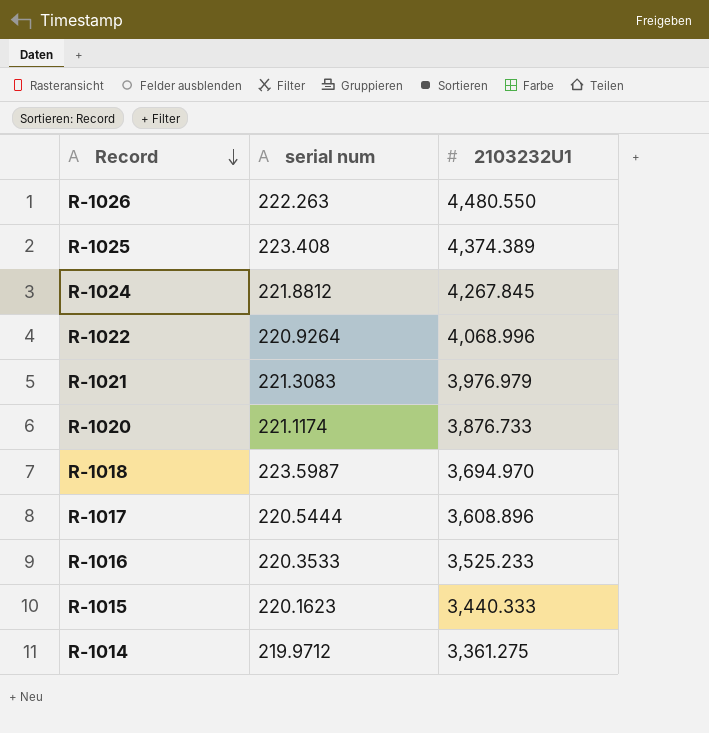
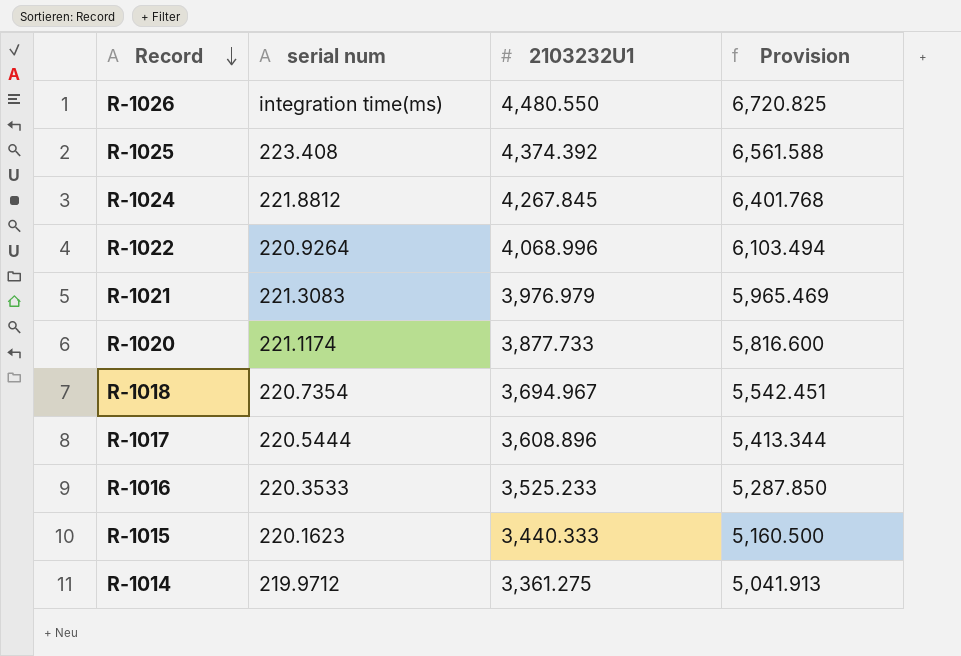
column Provision | formula: none -> [2103232U1] * 1.5
R-1026 | serial num: 222.263 -> integration time(ms)
R-1025 | 2103232U1: 4,374.389 -> 4,374.392
R-1020 | 2103232U1: 3,876.733 -> 3,877.733
R-1018 | serial num: 223.5987 -> 220.7354
R-1018 | 2103232U1: 3,694.970 -> 3,694.967

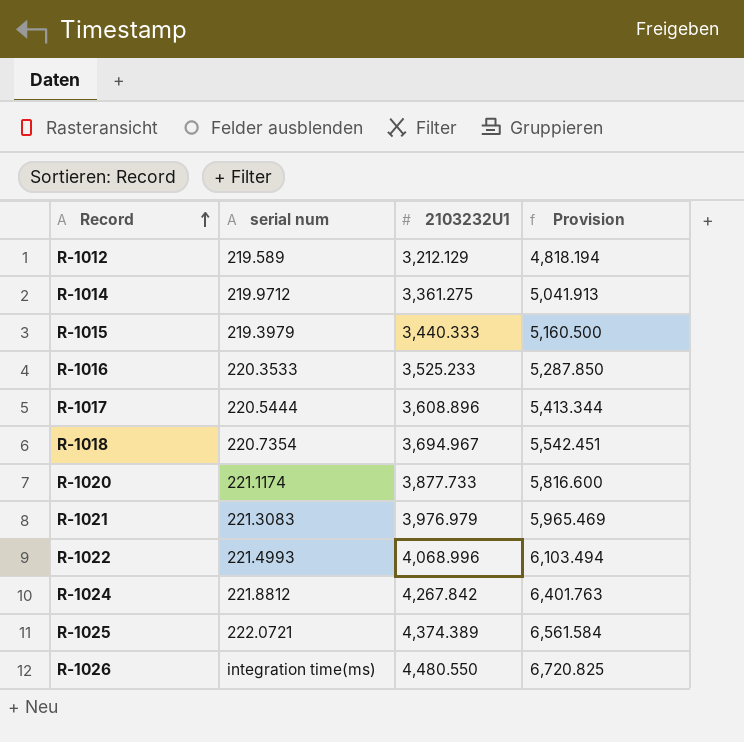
row order: Record descending -> Record ascending
row R-1012: none -> 219.589 | 3,212.129 | 4,818.194
R-1015 | serial num: 220.1623 -> 219.3979
R-1022 | serial num: 220.9264 -> 221.4993
R-1024 | 2103232U1: 4,267.845 -> 4,267.842
R-1024 | Provision: 6,401.768 -> 6,401.763
R-1025 | serial num: 223.408 -> 222.0721
R-1025 | 2103232U1: 4,374.392 -> 4,374.389
R-1025 | Provision: 6,561.588 -> 6,561.584

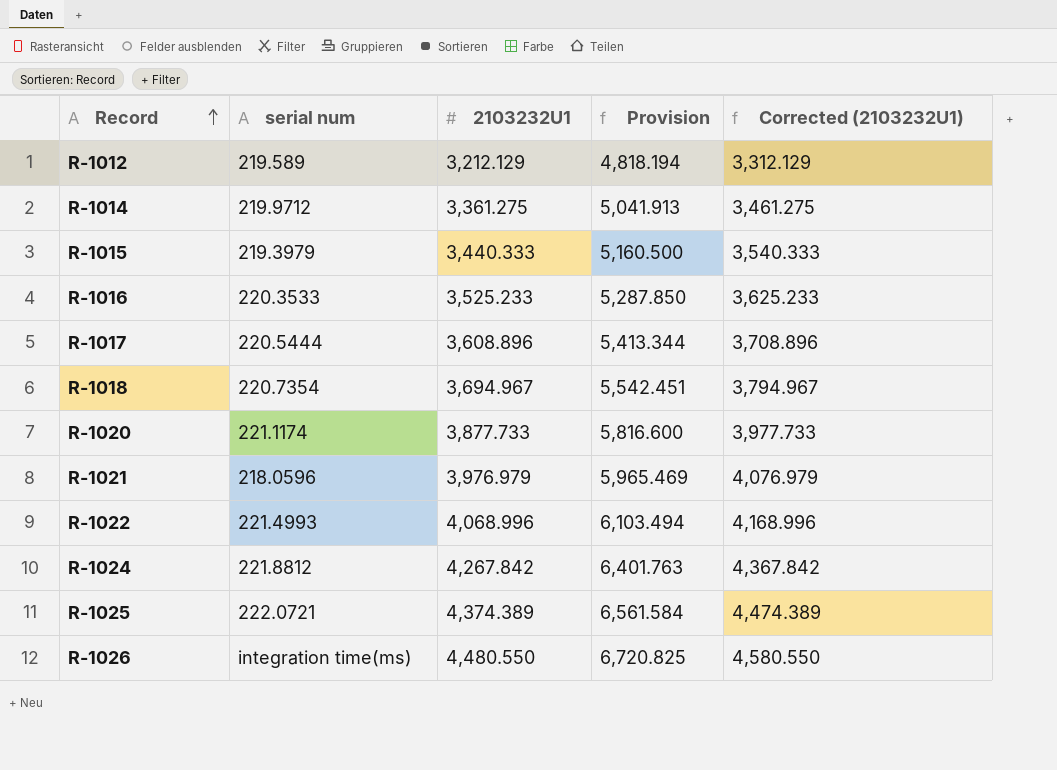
column Corrected (2103232U1) | formula: none -> [2103232U1] + 100
R-1021 | serial num: 221.3083 -> 218.0596

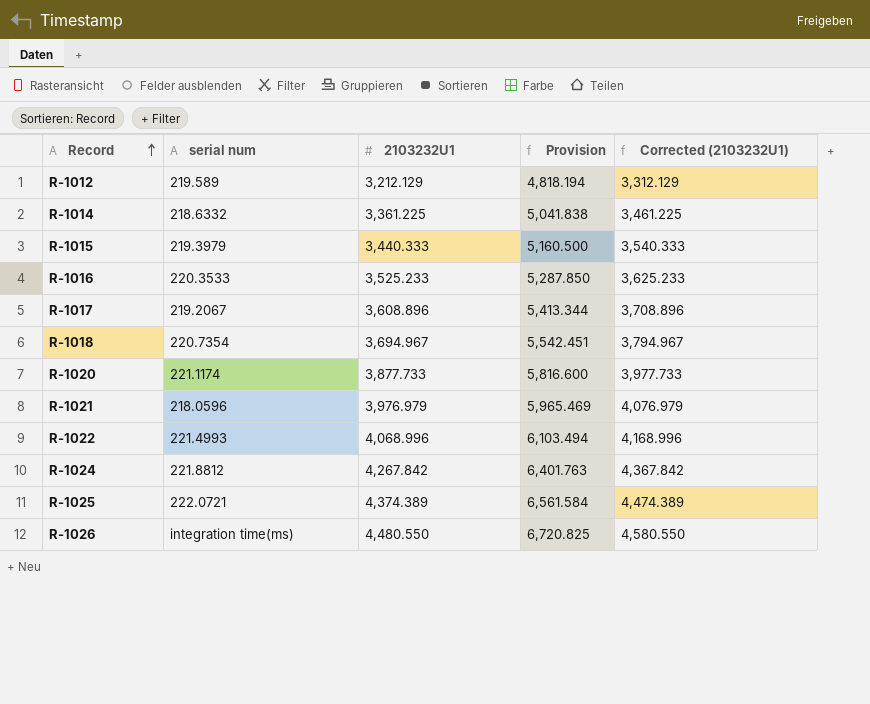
R-1014 | serial num: 219.9712 -> 218.6332
R-1014 | 2103232U1: 3,361.275 -> 3,361.225
R-1014 | Provision: 5,041.913 -> 5,041.838
R-1014 | Corrected (2103232U1): 3,461.275 -> 3,461.225
R-1017 | serial num: 220.5444 -> 219.2067

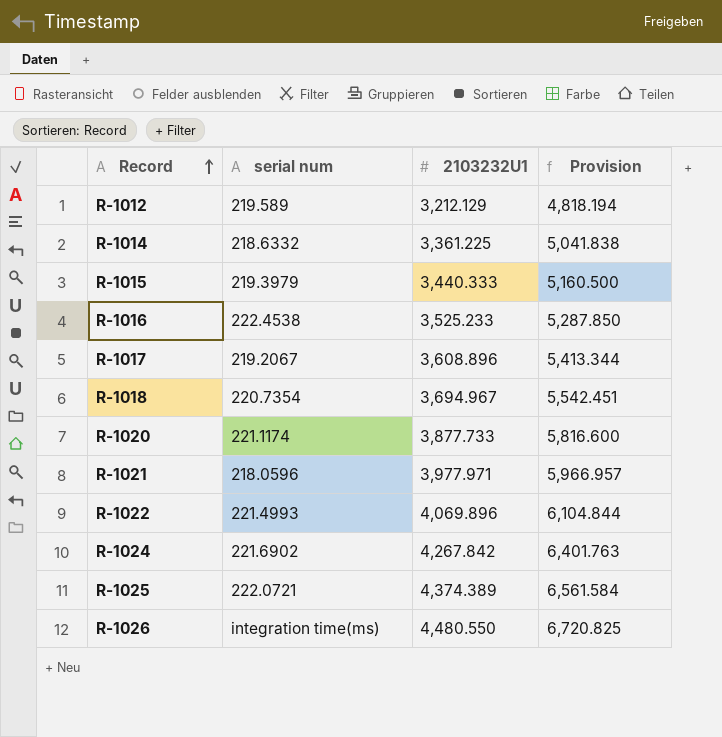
column Corrected (2103232U1) | formula: [2103232U1] + 100 -> none
R-1016 | serial num: 220.3533 -> 222.4538
R-1021 | 2103232U1: 3,976.979 -> 3,977.971
R-1021 | Provision: 5,965.469 -> 5,966.957
R-1022 | 2103232U1: 4,068.996 -> 4,069.896
R-1022 | Provision: 6,103.494 -> 6,104.844
R-1024 | serial num: 221.8812 -> 221.6902

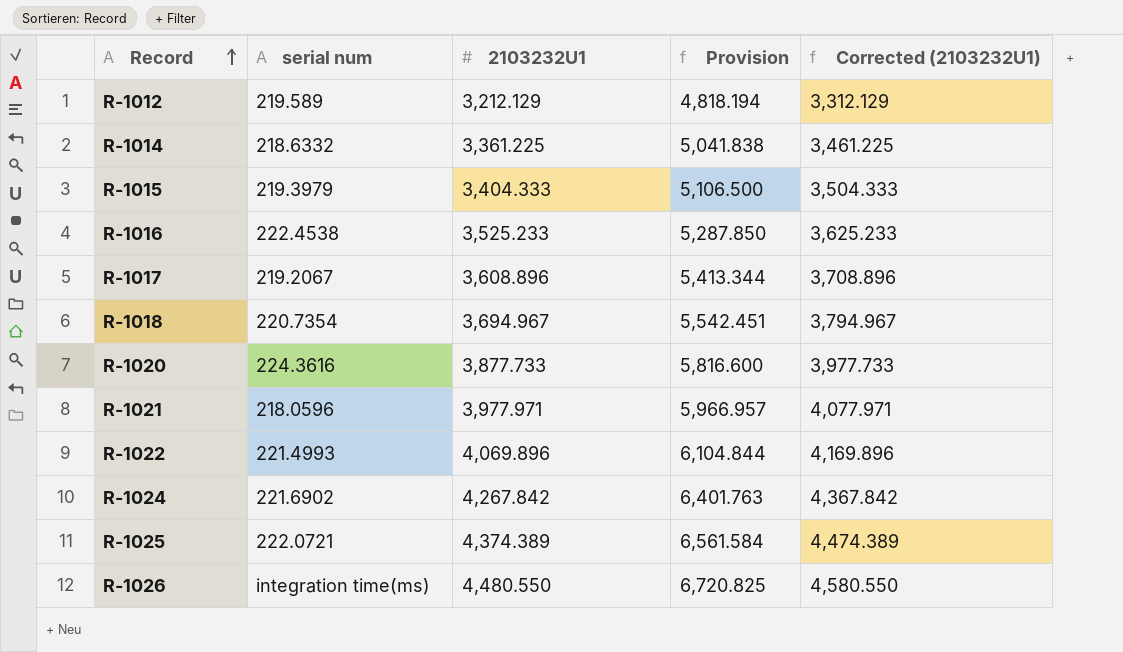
column Corrected (2103232U1) | formula: none -> [2103232U1] + 100
R-1015 | 2103232U1: 3,440.333 -> 3,404.333
R-1015 | Provision: 5,160.500 -> 5,106.500
R-1020 | serial num: 221.1174 -> 224.3616

